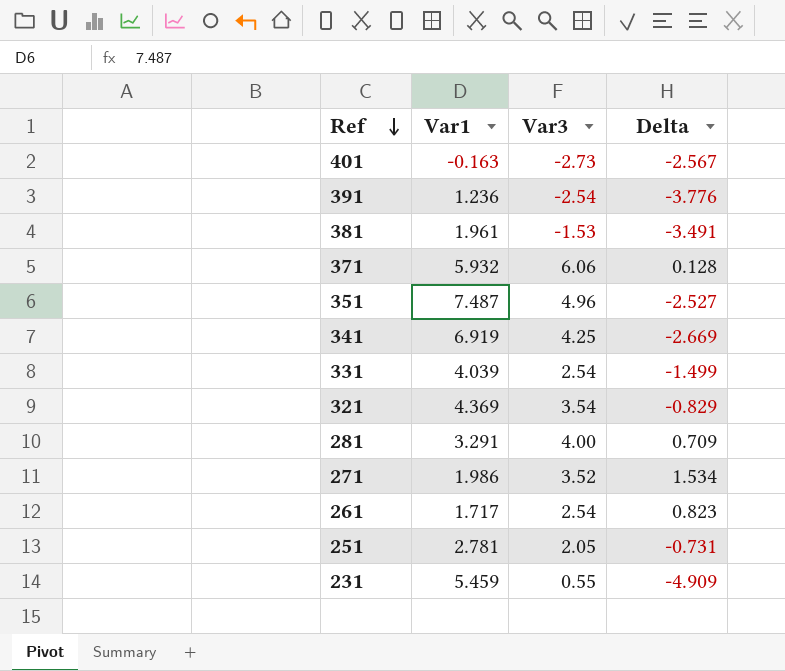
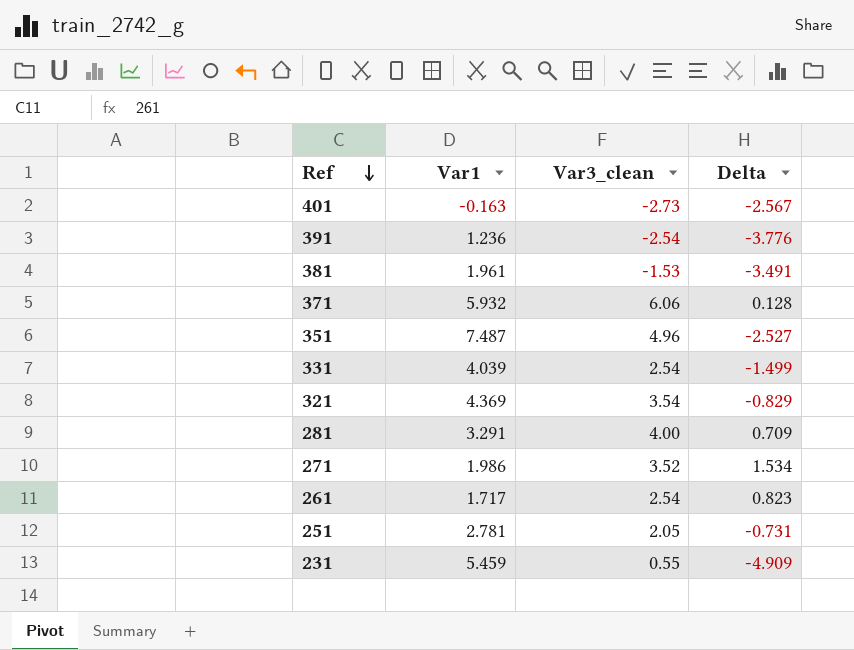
column name: Var3 -> Var3_clean
row 341: 6.919 | 4.25 | -2.669 -> none

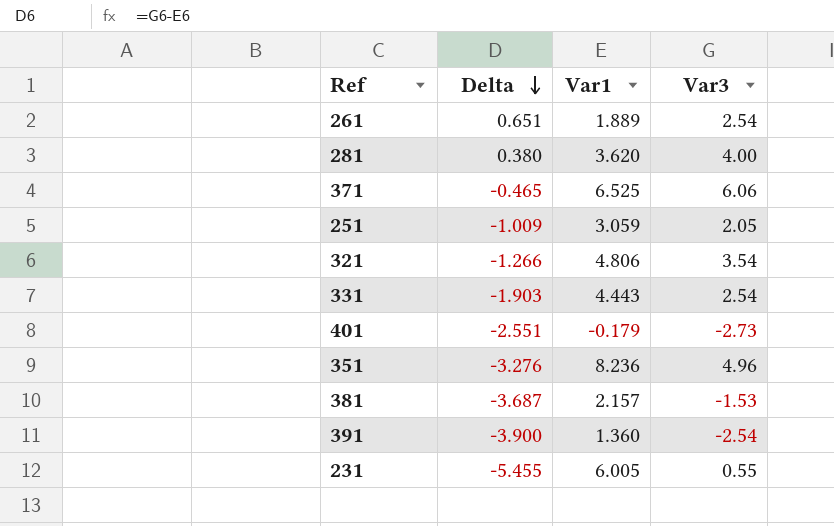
row order: Ref descending -> Delta descending
column Delta | position: 4 -> 2
column name: Var3_clean -> Var3
row 271: 1.986 | 3.52 | 1.534 -> none
261 | Delta: 0.823 -> 0.651
261 | Var1: 1.717 -> 1.889
281 | Delta: 0.709 -> 0.380
281 | Var1: 3.291 -> 3.620
371 | Delta: 0.128 -> -0.465
371 | Var1: 5.932 -> 6.525
251 | Delta: -0.731 -> -1.009
251 | Var1: 2.781 -> 3.059
321 | Delta: -0.829 -> -1.266
321 | Var1: 4.369 -> 4.806
331 | Delta: -1.499 -> -1.903
331 | Var1: 4.039 -> 4.443
401 | Delta: -2.567 -> -2.551
401 | Var1: -0.163 -> -0.179
351 | Delta: -2.527 -> -3.276
351 | Var1: 7.487 -> 8.236
381 | Delta: -3.491 -> -3.687
381 | Var1: 1.961 -> 2.157
391 | Delta: -3.776 -> -3.900
391 | Var1: 1.236 -> 1.360
231 | Delta: -4.909 -> -5.455
231 | Var1: 5.459 -> 6.005

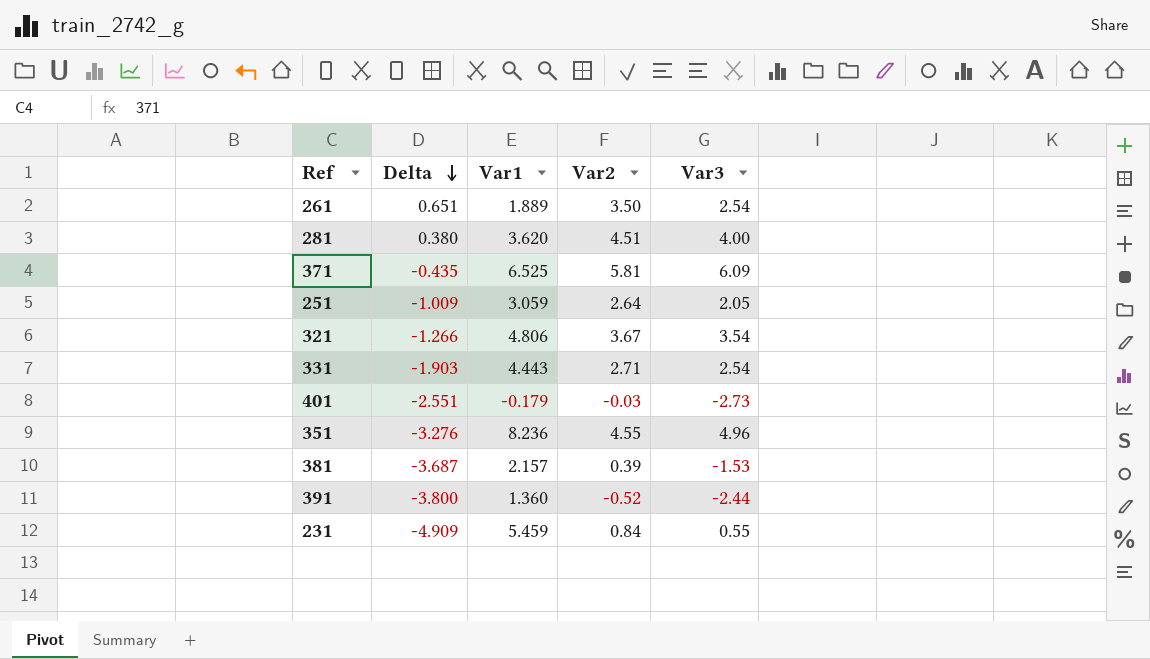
column Var2 | position: none -> 4
371 | Delta: -0.465 -> -0.435
371 | Var3: 6.06 -> 6.09
391 | Delta: -3.900 -> -3.800
391 | Var3: -2.54 -> -2.44
231 | Delta: -5.455 -> -4.909
231 | Var1: 6.005 -> 5.459

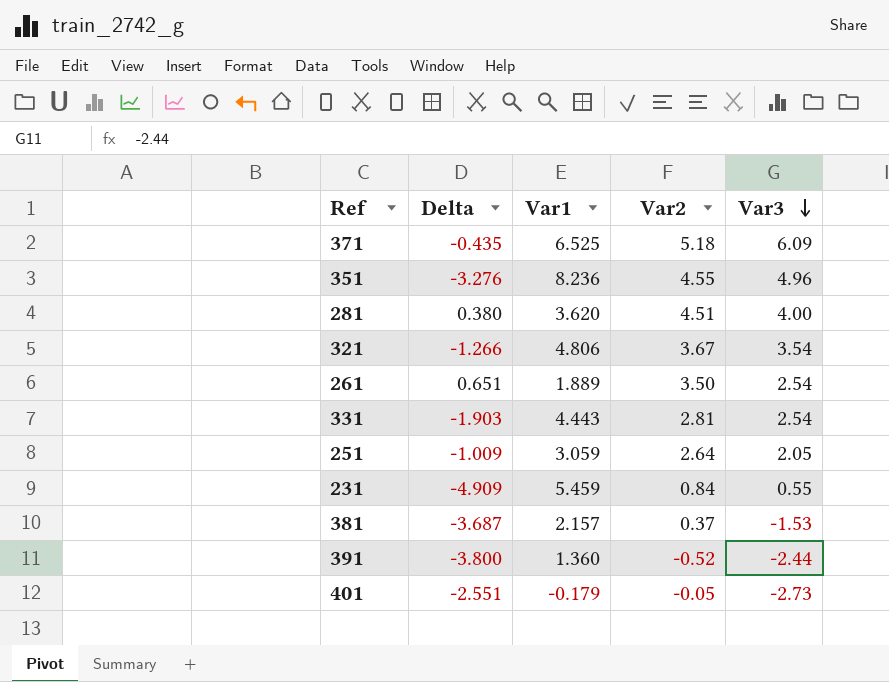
row order: Delta descending -> Var3 descending
371 | Var2: 5.81 -> 5.18
331 | Var2: 2.71 -> 2.81
381 | Var2: 0.39 -> 0.37
401 | Var2: -0.03 -> -0.05

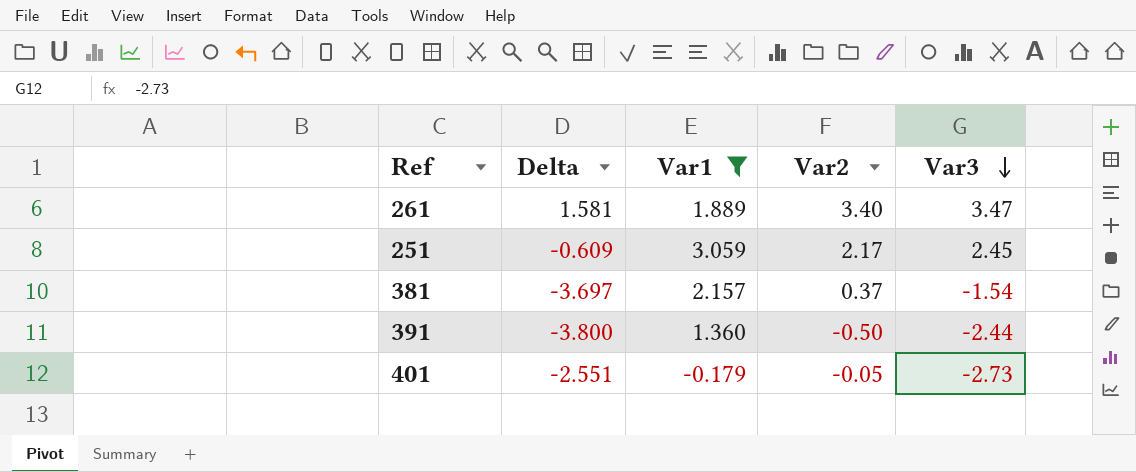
filter: none -> Var1 <= 3.059
261 | Delta: 0.651 -> 1.581
261 | Var2: 3.50 -> 3.40
261 | Var3: 2.54 -> 3.47
251 | Delta: -1.009 -> -0.609
251 | Var2: 2.64 -> 2.17
251 | Var3: 2.05 -> 2.45
381 | Delta: -3.687 -> -3.697
381 | Var3: -1.53 -> -1.54
391 | Var2: -0.52 -> -0.50

